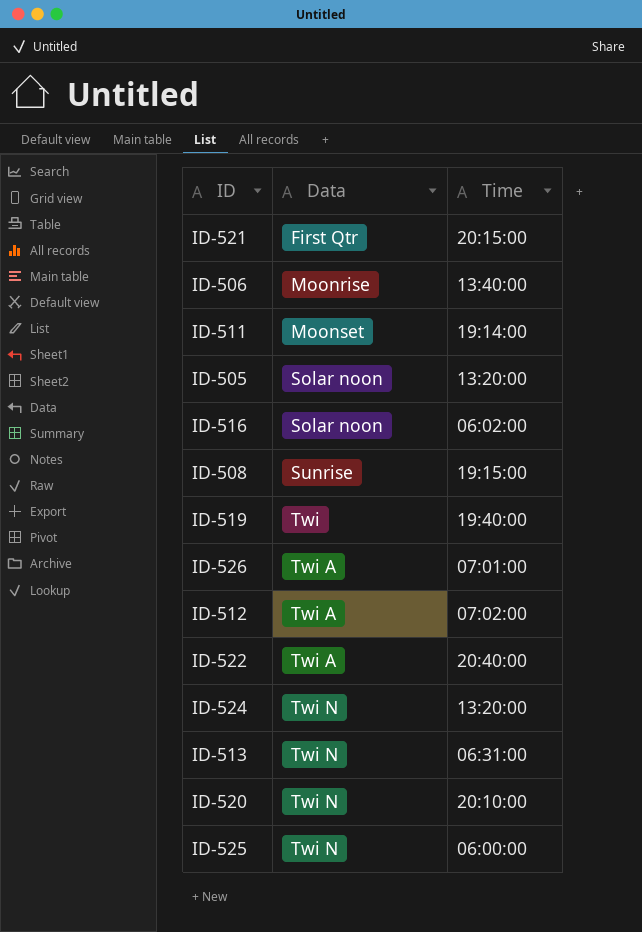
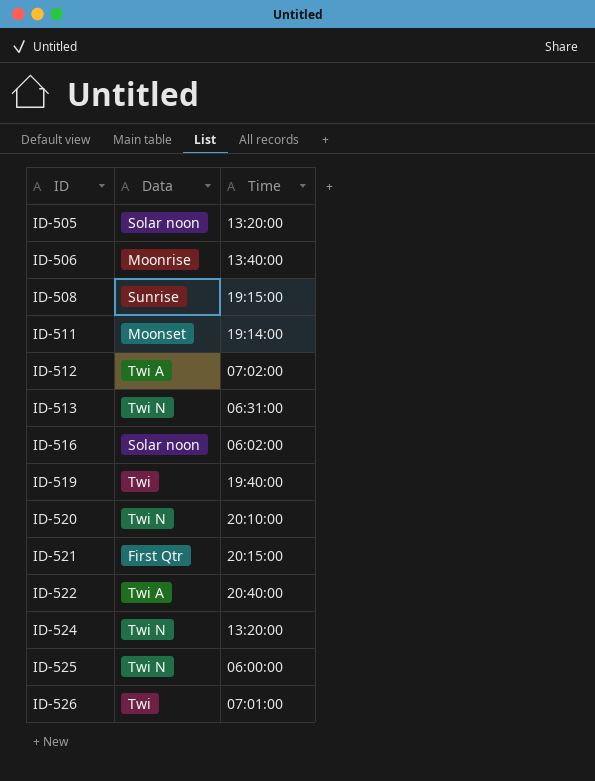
row order: Data ascending -> ID ascending
ID-526 | Data: Twi A -> Twi

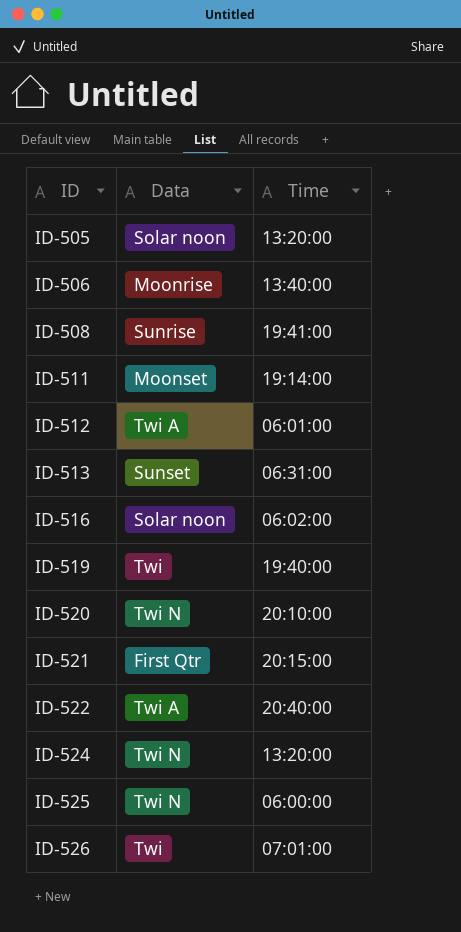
ID-508 | Time: 19:15:00 -> 19:41:00
ID-512 | Time: 07:02:00 -> 06:01:00
ID-513 | Data: Twi N -> Sunset

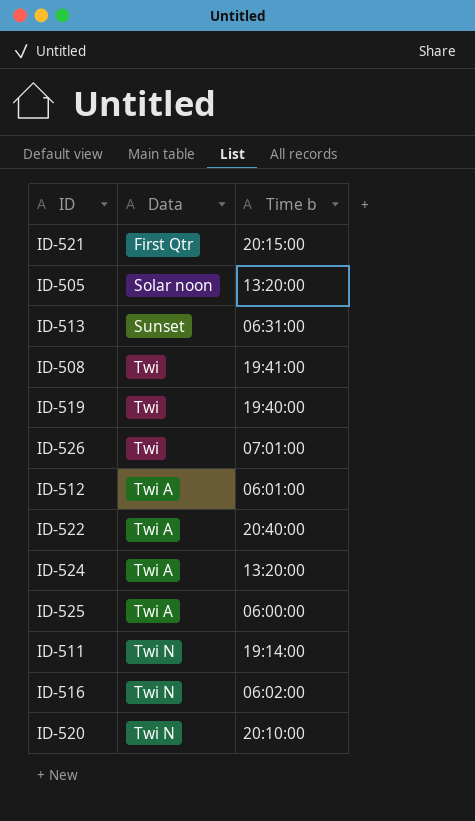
row order: ID ascending -> Data ascending
column name: Time -> Time b
row ID-506: Moonrise | 13:40:00 -> none
ID-508 | Data: Sunrise -> Twi
ID-524 | Data: Twi N -> Twi A
ID-525 | Data: Twi N -> Twi A
ID-511 | Data: Moonset -> Twi N
ID-516 | Data: Solar noon -> Twi N

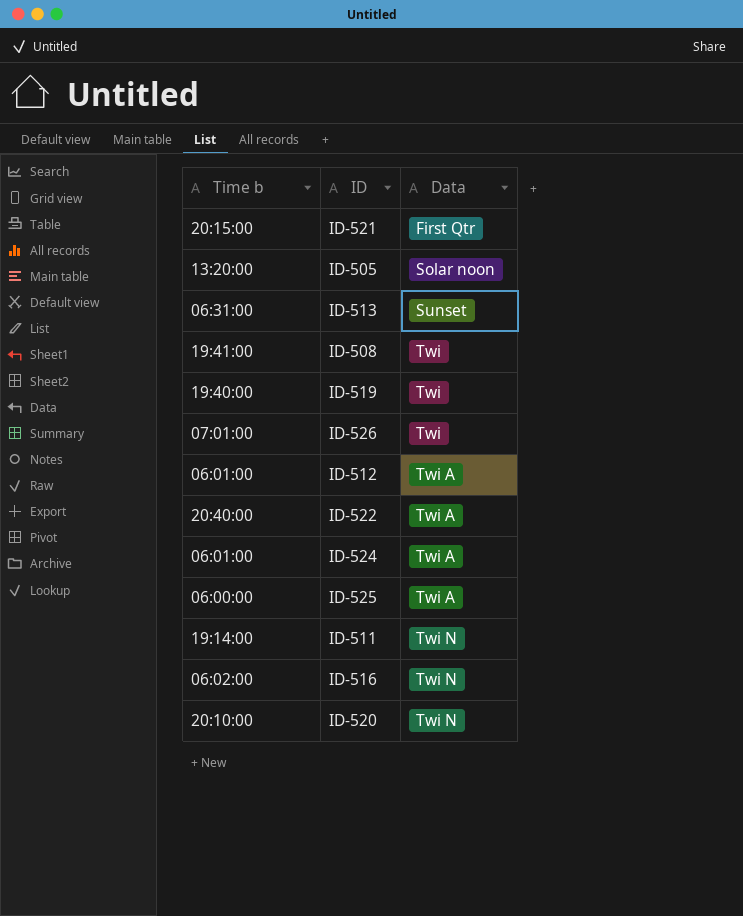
column Time b | position: 3 -> 1
ID-524 | Time b: 13:20:00 -> 06:01:00

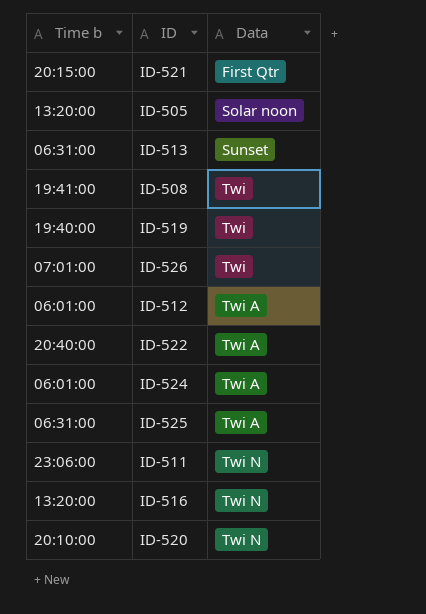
ID-525 | Time b: 06:00:00 -> 06:31:00
ID-511 | Time b: 19:14:00 -> 23:06:00
ID-516 | Time b: 06:02:00 -> 13:20:00

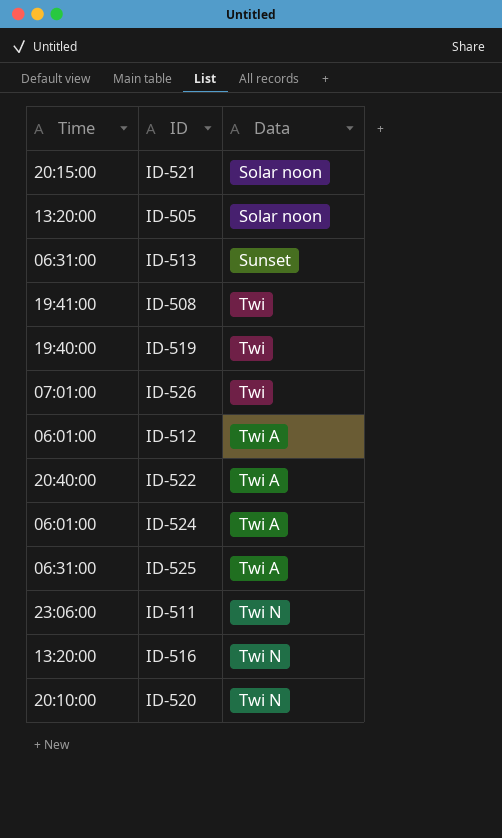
column name: Time b -> Time
ID-521 | Data: First Qtr -> Solar noon

